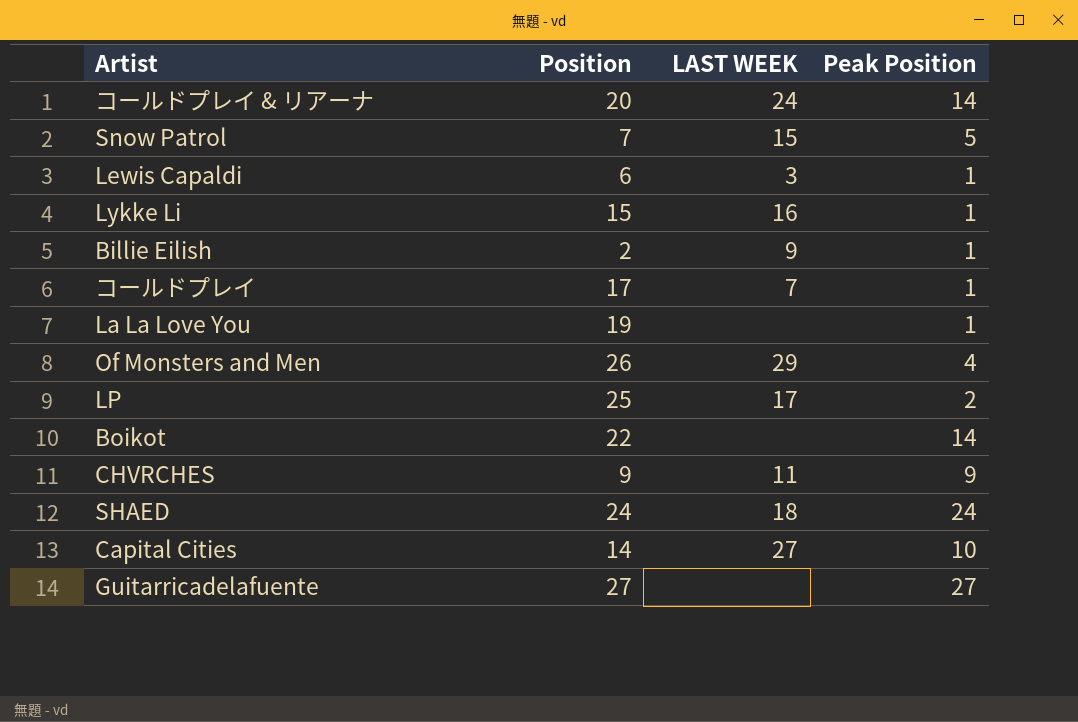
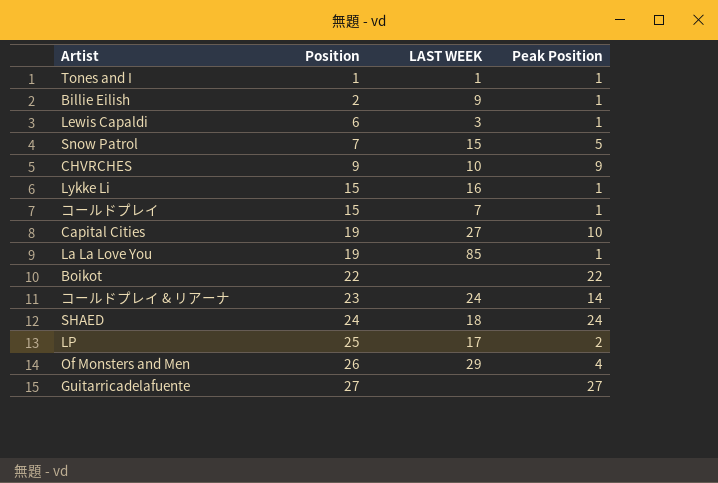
row order: none -> Position ascending
row Tones and I: none -> 1 | 1 | 1
CHVRCHES | LAST WEEK: 11 -> 10
コールドプレイ | Position: 17 -> 15
Capital Cities | Position: 14 -> 19
La La Love You | LAST WEEK: none -> 85
Boikot | Peak Position: 14 -> 22
コールドプレイ & リアーナ | Position: 20 -> 23

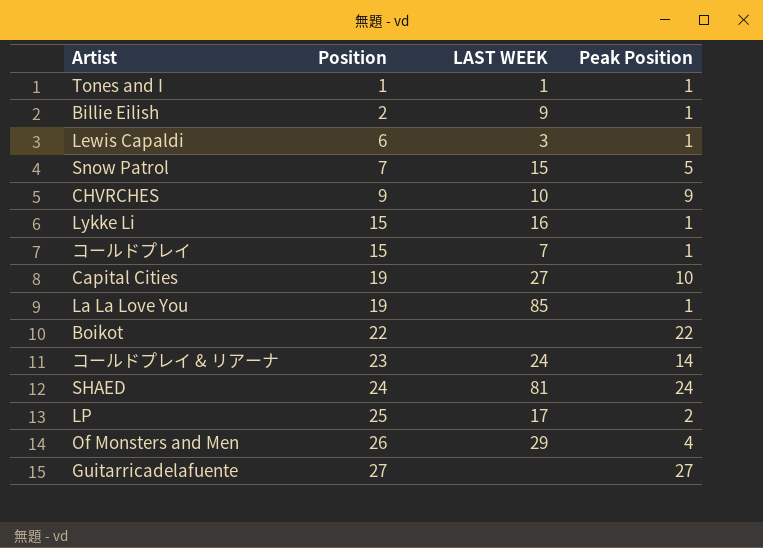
SHAED | LAST WEEK: 18 -> 81

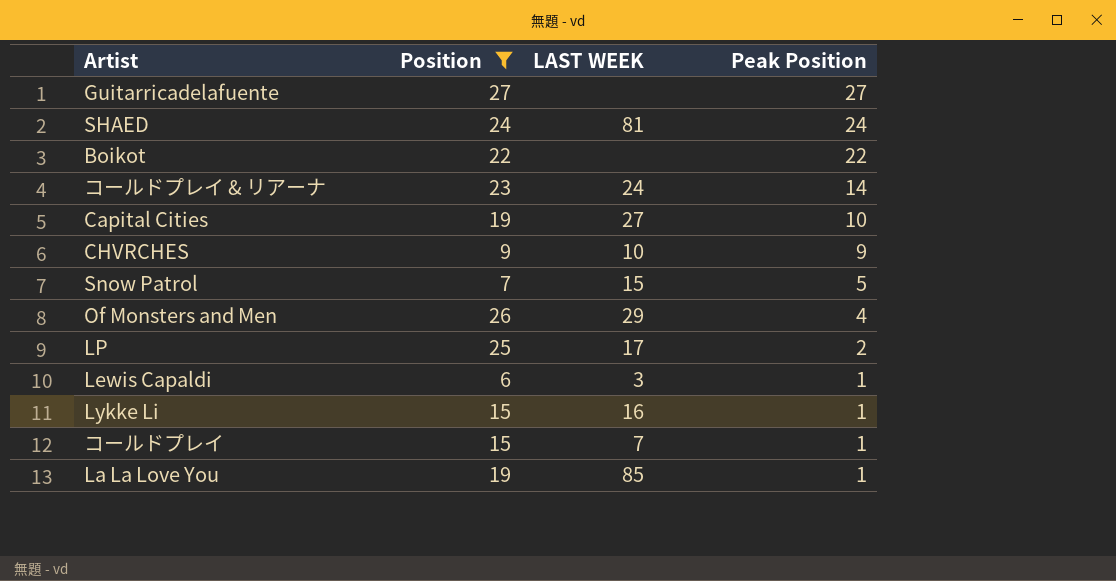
filter: none -> Position >= 6
row order: Position ascending -> Peak Position descending

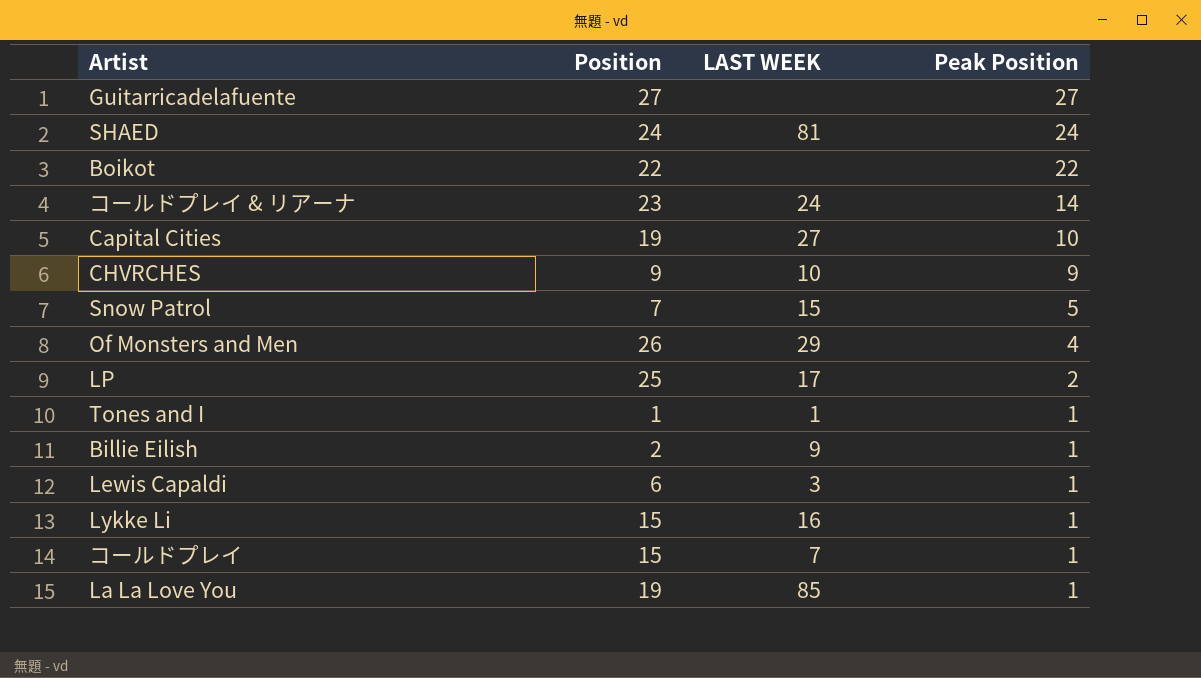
filter: Position >= 6 -> none

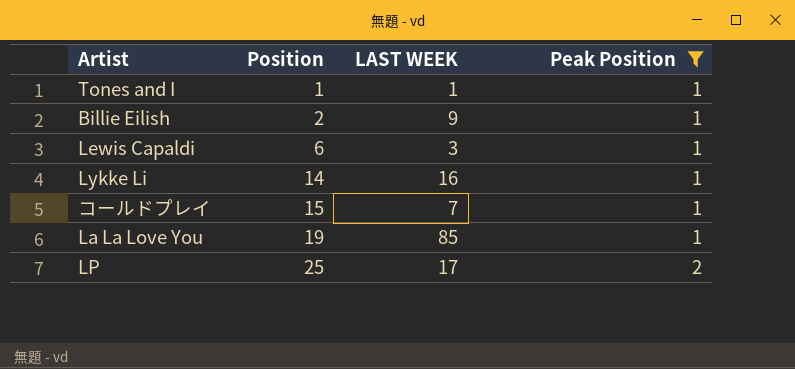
filter: none -> Peak Position <= 2
row order: Peak Position descending -> Position ascending
Lykke Li | Position: 15 -> 14

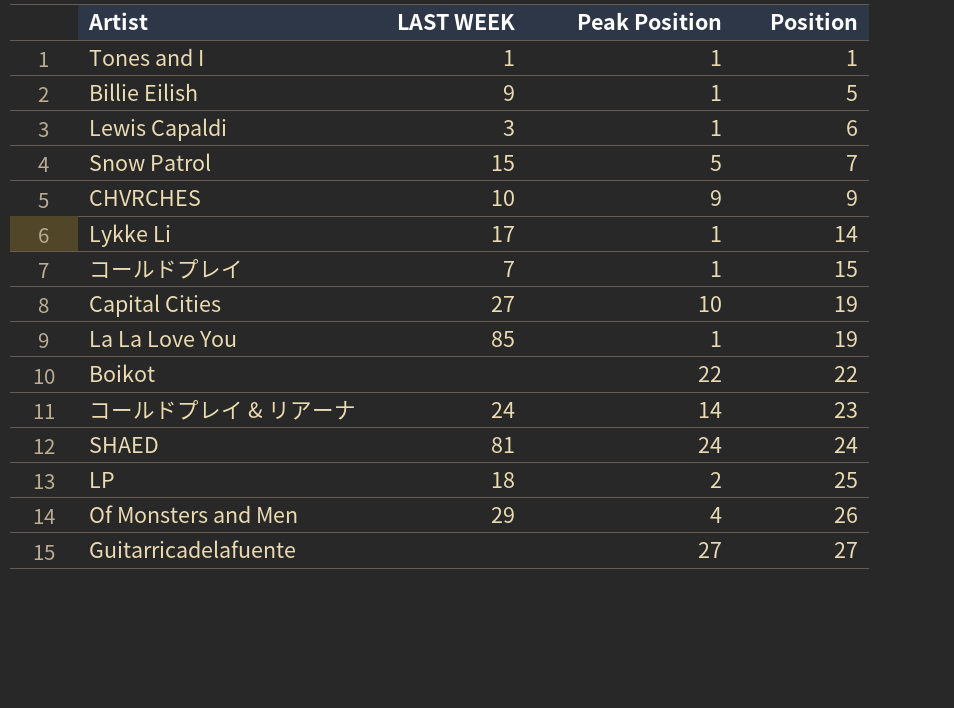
filter: Peak Position <= 2 -> none
column Position | position: 2 -> 4
Billie Eilish | Position: 2 -> 5
Lykke Li | LAST WEEK: 16 -> 17
LP | LAST WEEK: 17 -> 18

